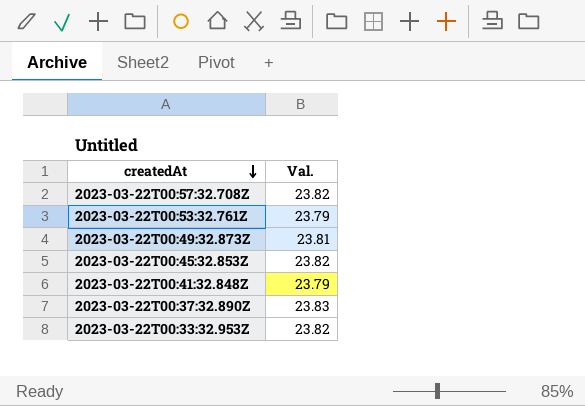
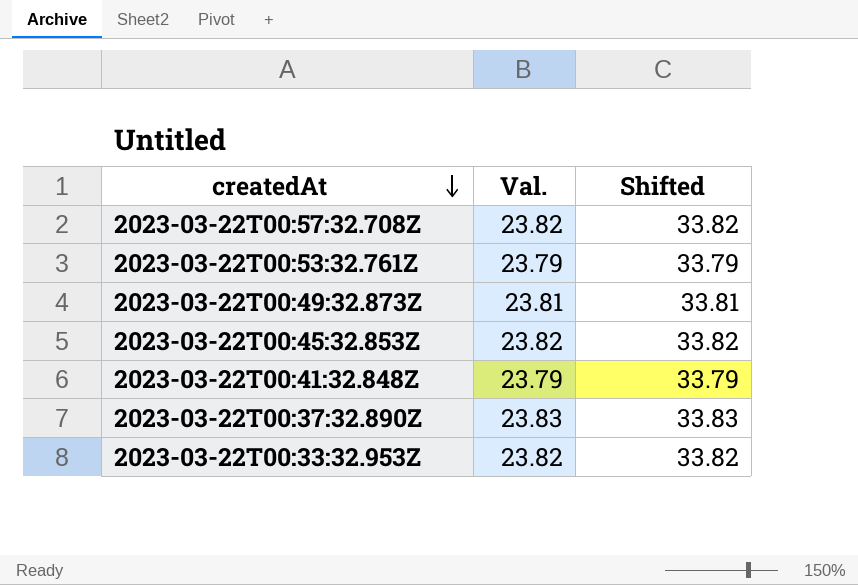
column Shifted | formula: none -> [Val.] + 10

